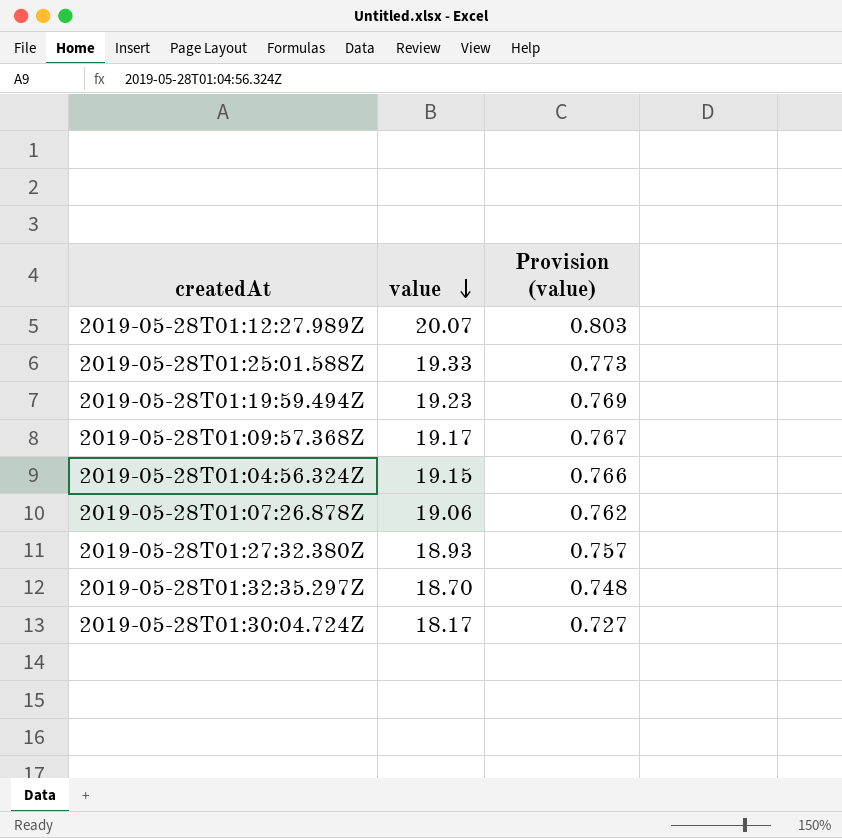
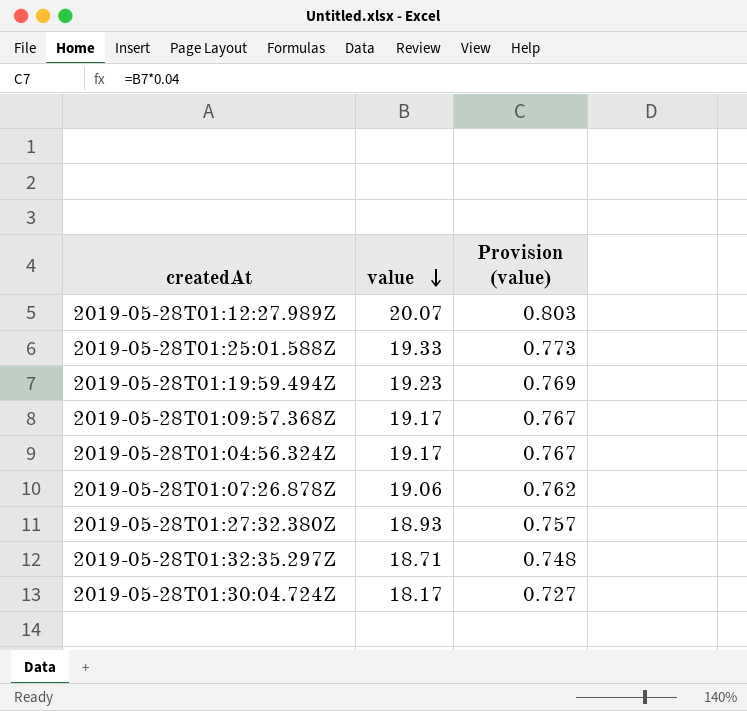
2019-05-28T01:04:56.324Z | value: 19.15 -> 19.17
2019-05-28T01:04:56.324Z | Provision (value): 0.766 -> 0.767
2019-05-28T01:32:35.297Z | value: 18.70 -> 18.71

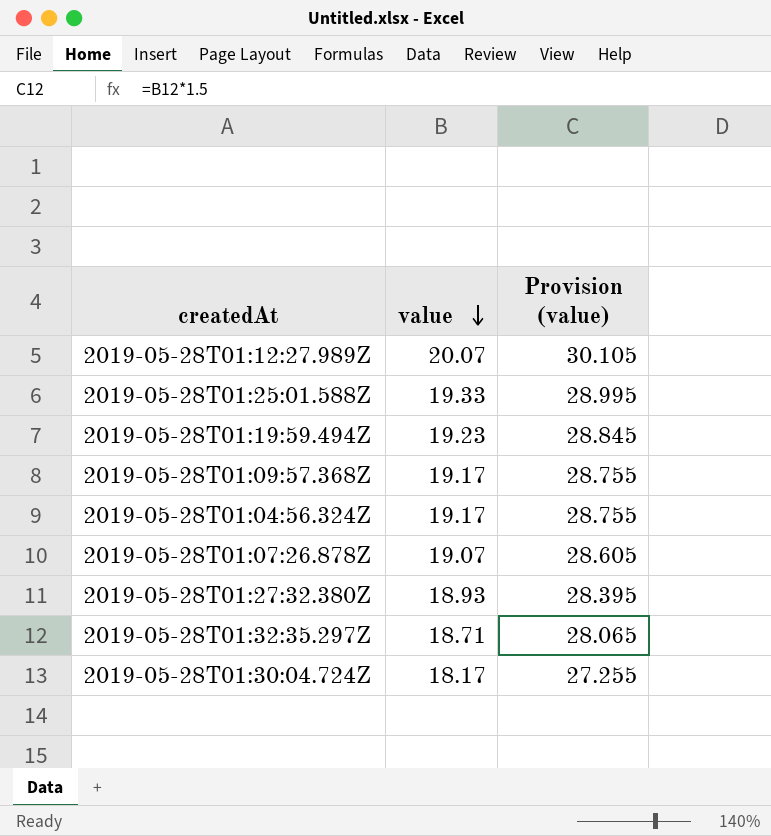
column Provision (value) | formula: [value] * 0.04 -> [value] * 1.5
2019-05-28T01:07:26.878Z | value: 19.06 -> 19.07

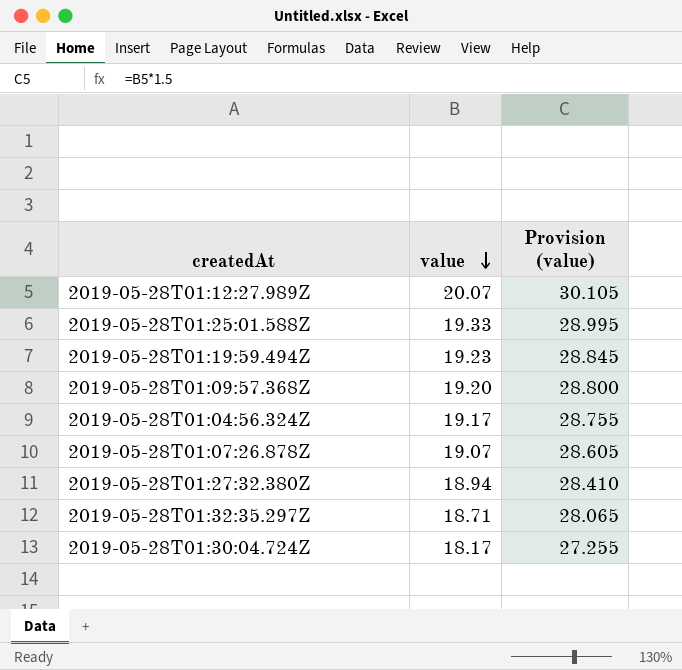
2019-05-28T01:09:57.368Z | value: 19.17 -> 19.20
2019-05-28T01:09:57.368Z | Provision (value): 28.755 -> 28.800
2019-05-28T01:27:32.380Z | value: 18.93 -> 18.94
2019-05-28T01:27:32.380Z | Provision (value): 28.395 -> 28.410

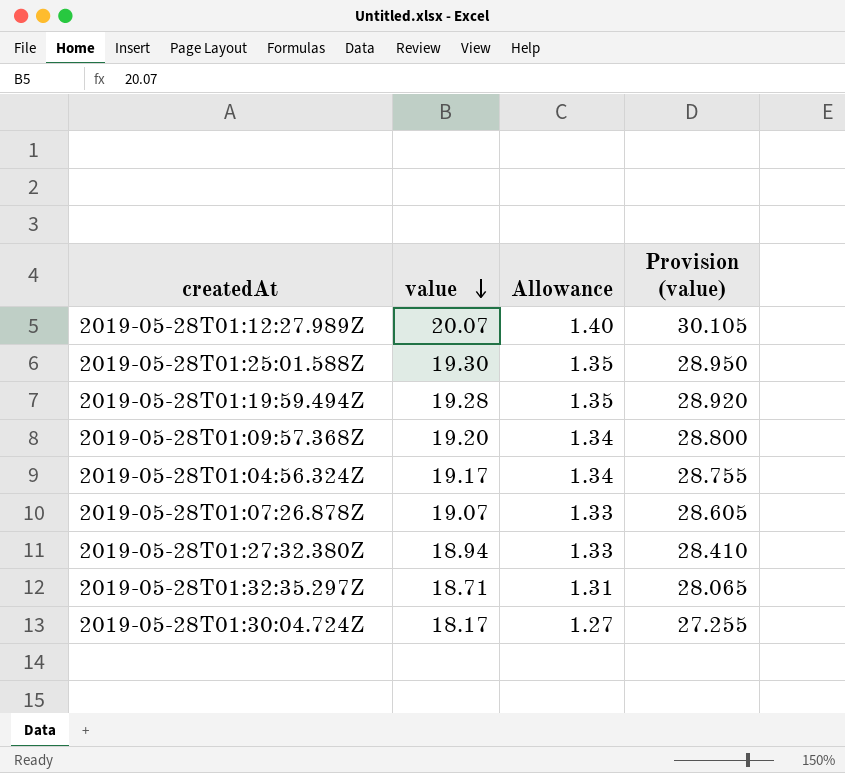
column Allowance | formula: none -> [value] * 0.07
2019-05-28T01:25:01.588Z | value: 19.33 -> 19.30
2019-05-28T01:25:01.588Z | Provision (value): 28.995 -> 28.950
2019-05-28T01:19:59.494Z | value: 19.23 -> 19.28
2019-05-28T01:19:59.494Z | Provision (value): 28.845 -> 28.920

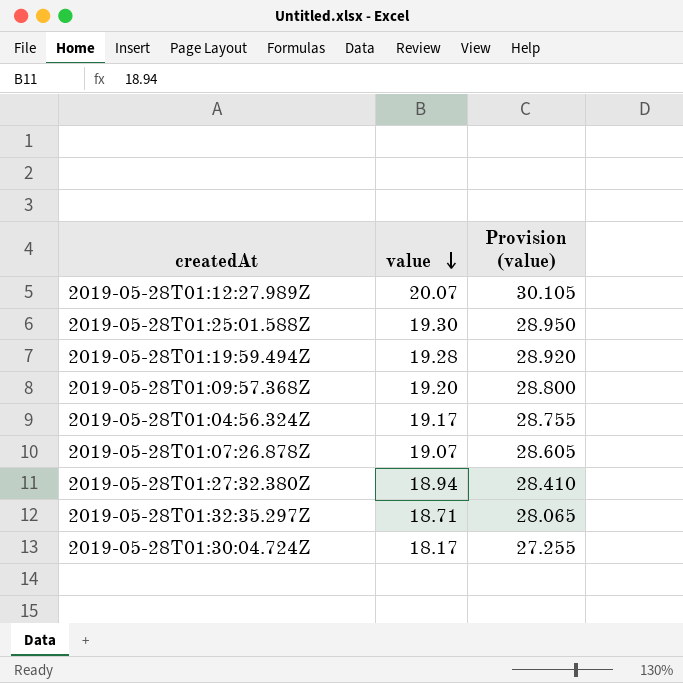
column Allowance | formula: [value] * 0.07 -> none

